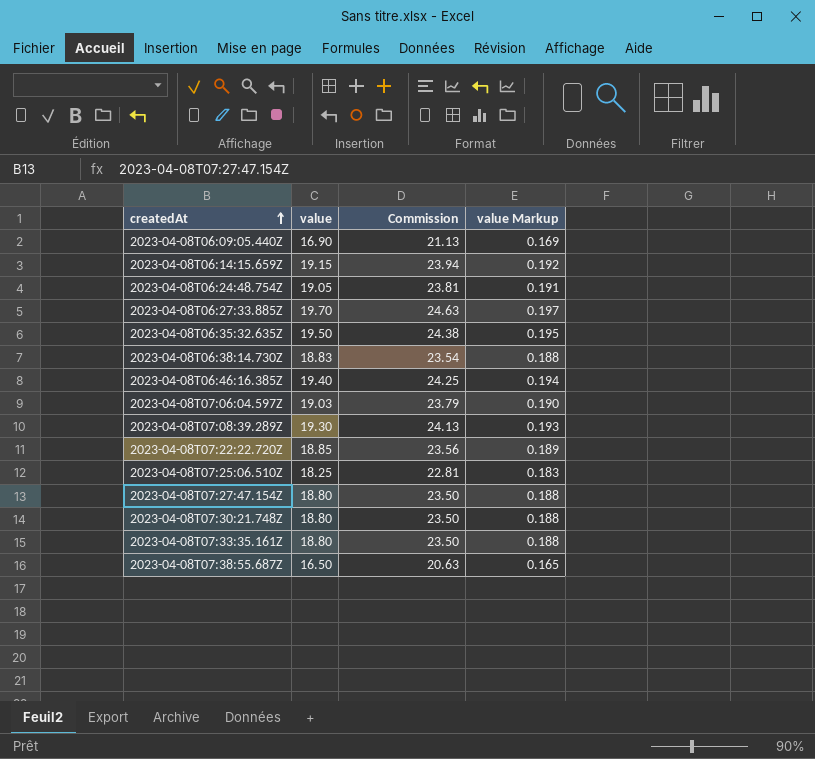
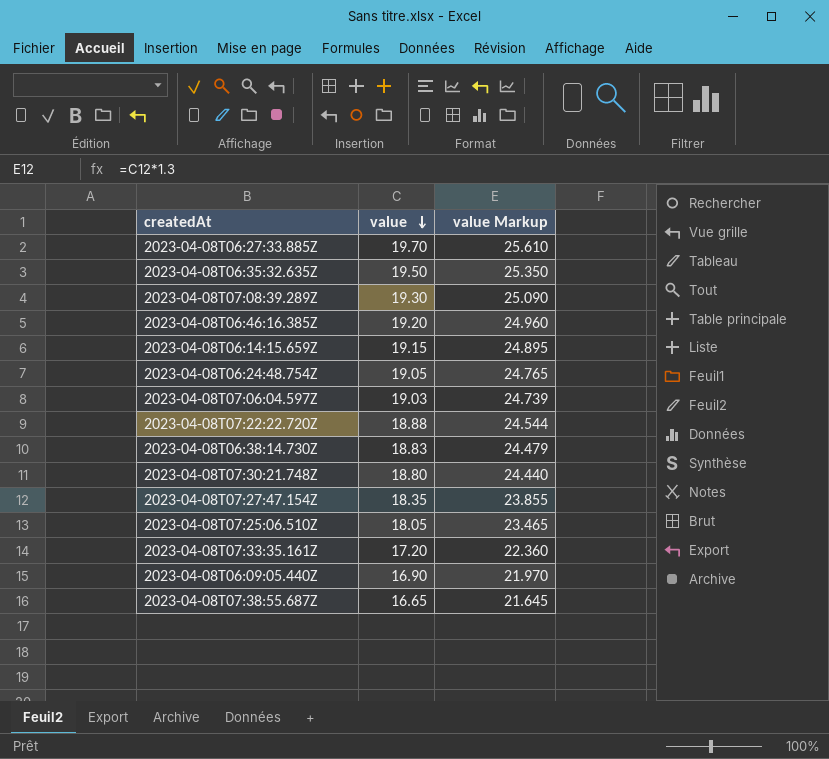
row order: createdAt ascending -> value descending
column Commission | formula: [value] * 1.25 -> none
column value Markup | formula: [value] * 0.01 -> [value] * 1.3
2023-04-08T06:46:16.385Z | value: 19.40 -> 19.20
2023-04-08T07:22:22.720Z | value: 18.85 -> 18.88
2023-04-08T07:27:47.154Z | value: 18.80 -> 18.35
2023-04-08T07:25:06.510Z | value: 18.25 -> 18.05
2023-04-08T07:33:35.161Z | value: 18.80 -> 17.20
2023-04-08T07:38:55.687Z | value: 16.50 -> 16.65

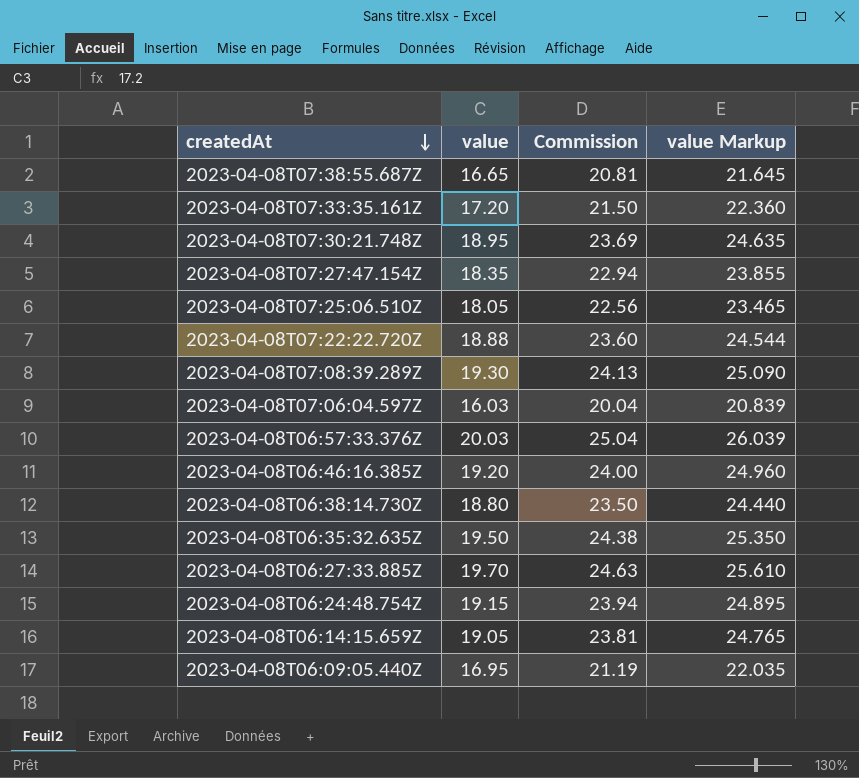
row order: value descending -> createdAt descending
column Commission | formula: none -> [value] * 1.25
2023-04-08T07:30:21.748Z | value: 18.80 -> 18.95
2023-04-08T07:30:21.748Z | value Markup: 24.440 -> 24.635
2023-04-08T07:06:04.597Z | value: 19.03 -> 16.03
2023-04-08T07:06:04.597Z | value Markup: 24.739 -> 20.839
row 2023-04-08T06:57:33.376Z: none -> 20.03 | 25.04 | 26.039
2023-04-08T06:38:14.730Z | value: 18.83 -> 18.80
2023-04-08T06:38:14.730Z | value Markup: 24.479 -> 24.440
2023-04-08T06:24:48.754Z | value: 19.05 -> 19.15
2023-04-08T06:24:48.754Z | value Markup: 24.765 -> 24.895
2023-04-08T06:14:15.659Z | value: 19.15 -> 19.05
2023-04-08T06:14:15.659Z | value Markup: 24.895 -> 24.765
2023-04-08T06:09:05.440Z | value: 16.90 -> 16.95
2023-04-08T06:09:05.440Z | value Markup: 21.970 -> 22.035

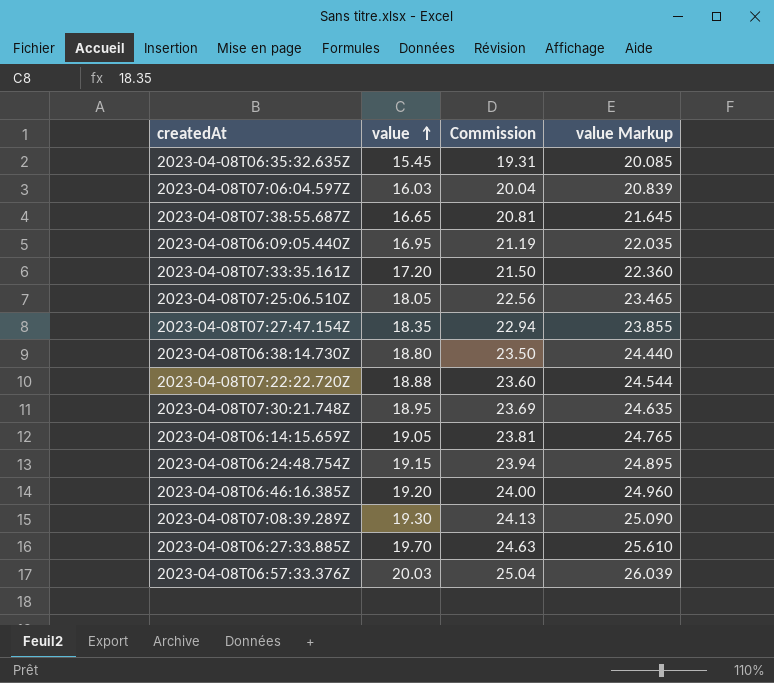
row order: createdAt descending -> value ascending
2023-04-08T06:35:32.635Z | value: 19.50 -> 15.45
2023-04-08T06:35:32.635Z | Commission: 24.38 -> 19.31
2023-04-08T06:35:32.635Z | value Markup: 25.350 -> 20.085

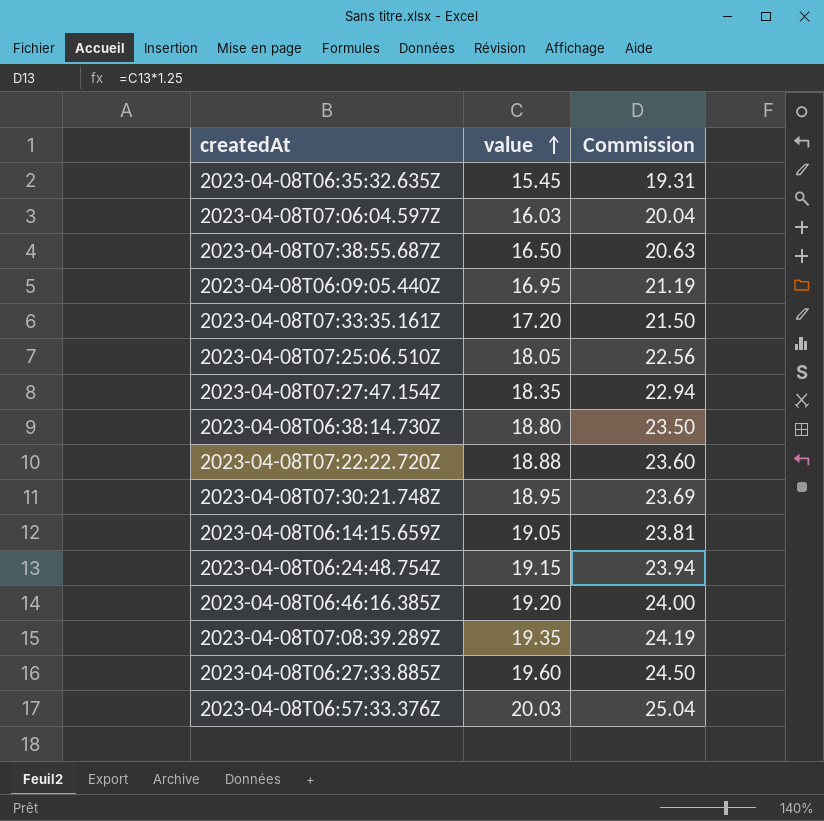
column value Markup | formula: [value] * 1.3 -> none
2023-04-08T07:38:55.687Z | value: 16.65 -> 16.50
2023-04-08T07:38:55.687Z | Commission: 20.81 -> 20.63
2023-04-08T07:08:39.289Z | value: 19.30 -> 19.35
2023-04-08T07:08:39.289Z | Commission: 24.13 -> 24.19
2023-04-08T06:27:33.885Z | value: 19.70 -> 19.60
2023-04-08T06:27:33.885Z | Commission: 24.63 -> 24.50

